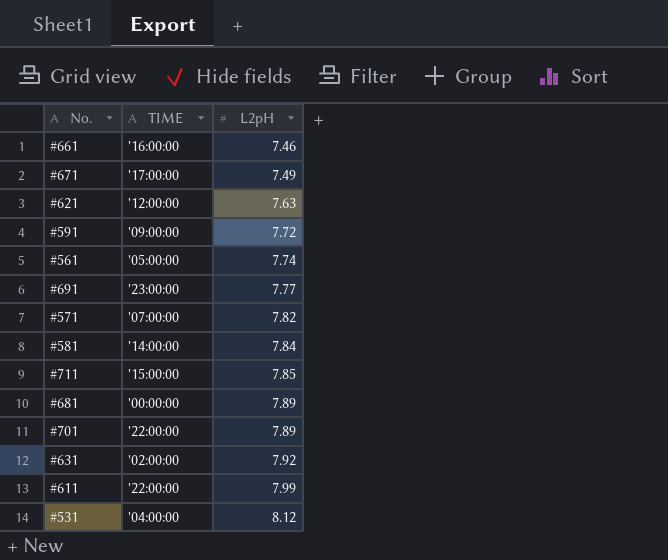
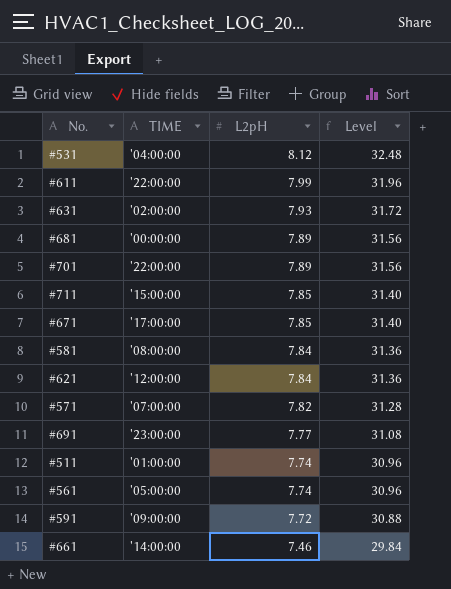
row order: L2pH ascending -> L2pH descending
column Level | formula: none -> [L2pH] * 4
#631 | L2pH: 7.92 -> 7.93
#671 | L2pH: 7.49 -> 7.85
#581 | TIME: '14:00:00 -> '08:00:00
#621 | L2pH: 7.63 -> 7.84
row #511: none -> '01:00:00 | 7.74 | 30.96
#661 | TIME: '16:00:00 -> '14:00:00

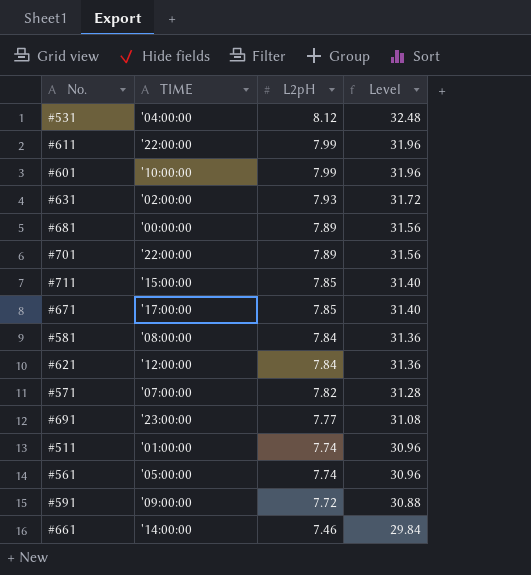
row #601: none -> '10:00:00 | 7.99 | 31.96

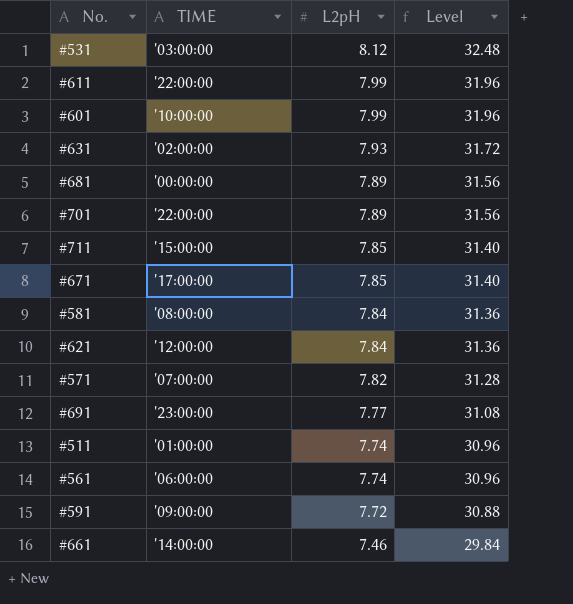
#531 | TIME: '04:00:00 -> '03:00:00
#561 | TIME: '05:00:00 -> '06:00:00

